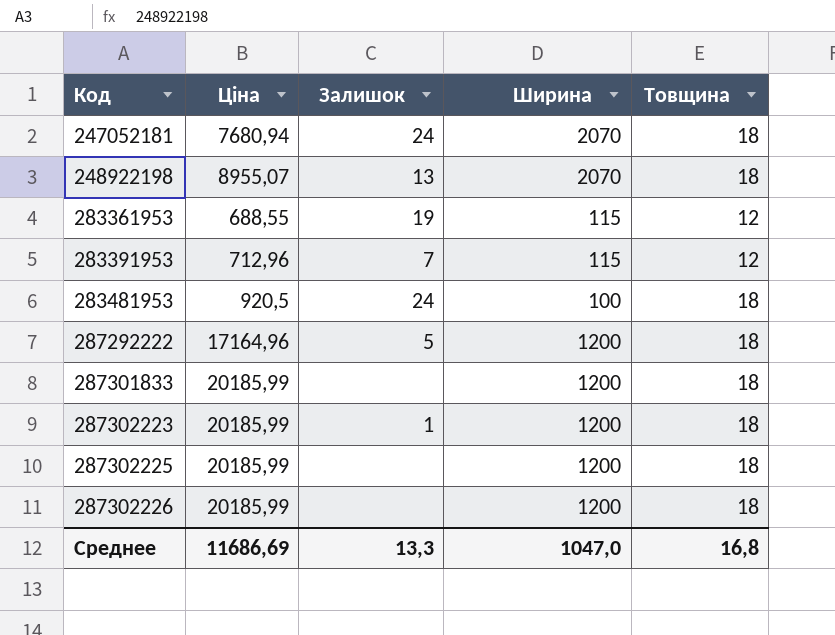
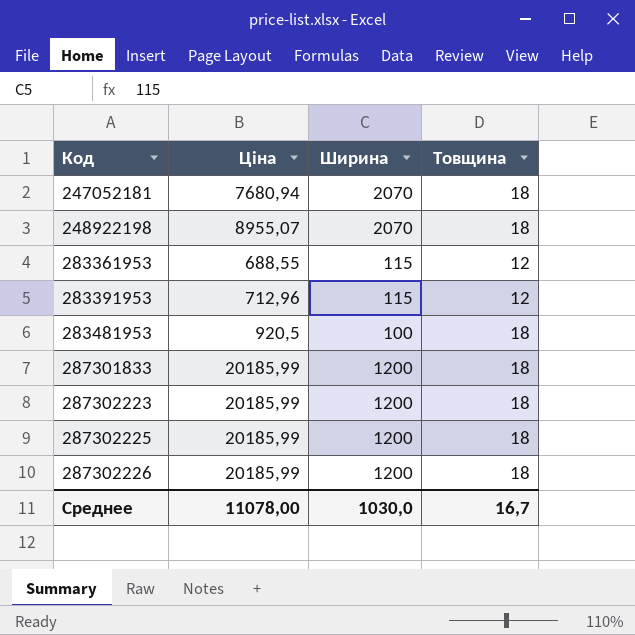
column Залишок | position: 3 -> none
row 287292222: 17164,96 | 5 | 1200 | 18 -> none
Среднее | Ціна: 11686,69 -> 11078,00
Среднее | Ширина: 1047,0 -> 1030,0
Среднее | Товщина: 16,8 -> 16,7

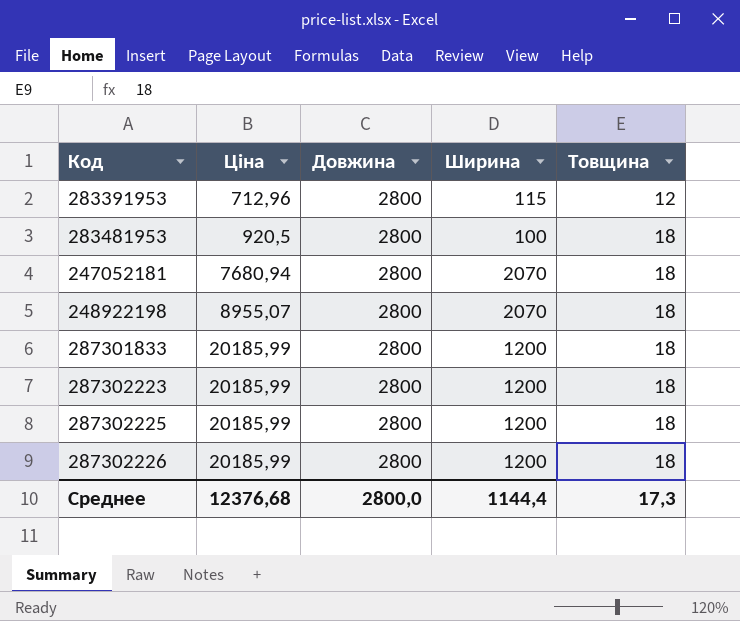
row order: Код ascending -> Ціна ascending
column Довжина | position: none -> 3
row 283361953: 688,55 | 115 | 12 -> none
Среднее | Ціна: 11078,00 -> 12376,68
Среднее | Ширина: 1030,0 -> 1144,4
Среднее | Товщина: 16,7 -> 17,3

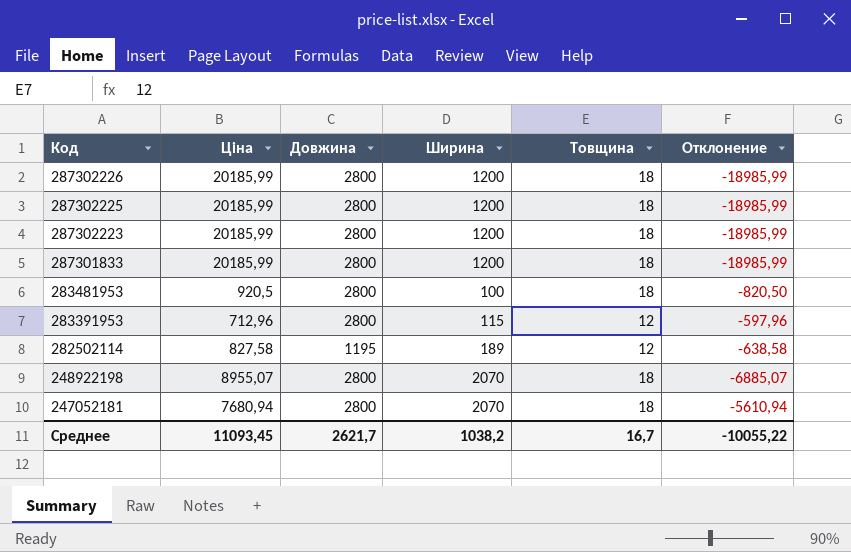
row order: Ціна ascending -> Код descending
column Отклонение | formula: none -> [Ширина] - [Ціна]
row 282502114: none -> 827,58 | 1195 | 189 | 12 | -638,58
Среднее | Ціна: 12376,68 -> 11093,45
Среднее | Довжина: 2800,0 -> 2621,7
Среднее | Ширина: 1144,4 -> 1038,2
Среднее | Товщина: 17,3 -> 16,7

